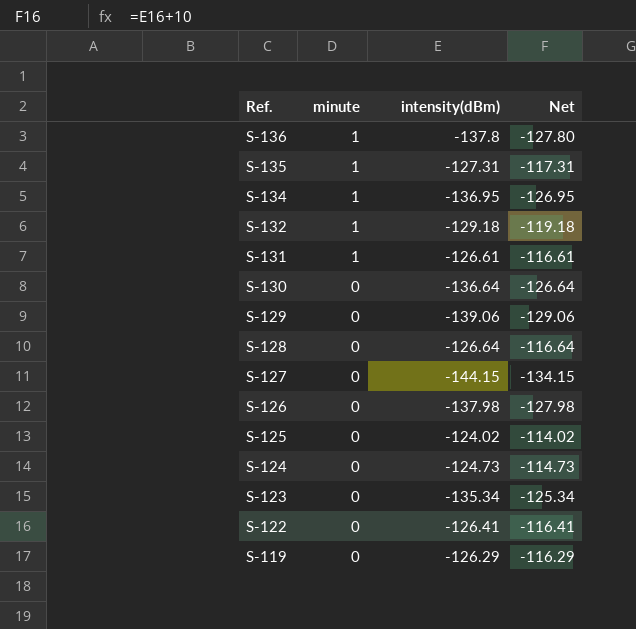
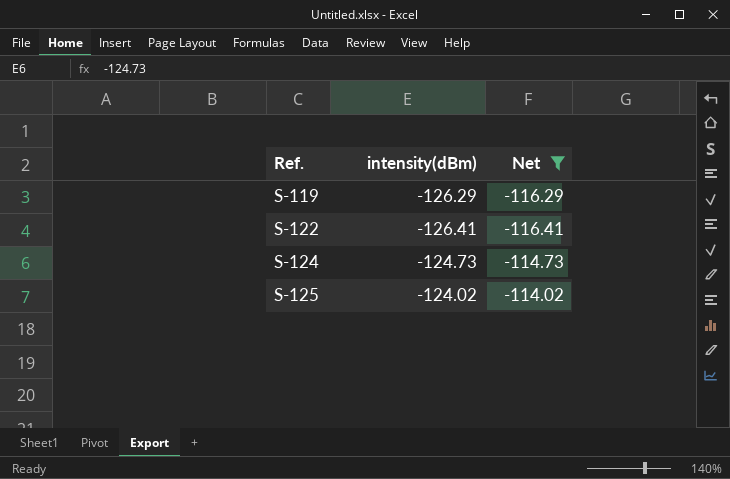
filter: none -> Net >= -116.41
row order: Ref. descending -> Ref. ascending
column minute | position: 2 -> none

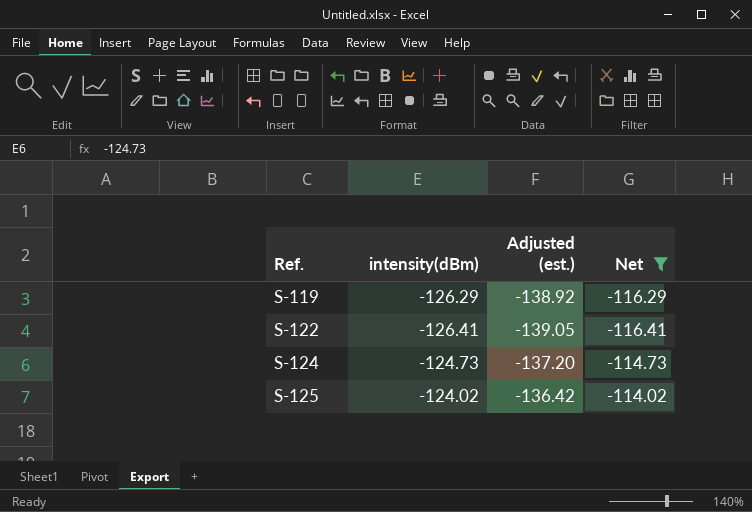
column Adjusted (est.) | formula: none -> [intensity(dBm)] * 1.1

